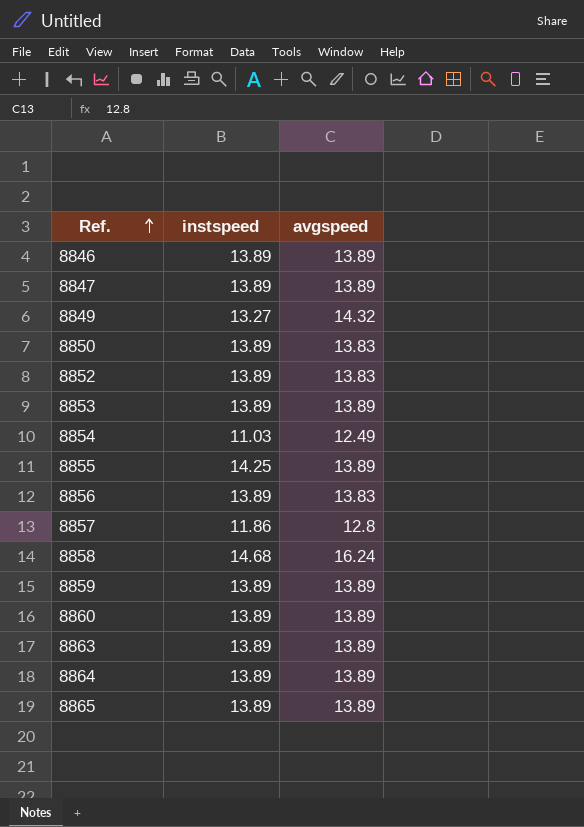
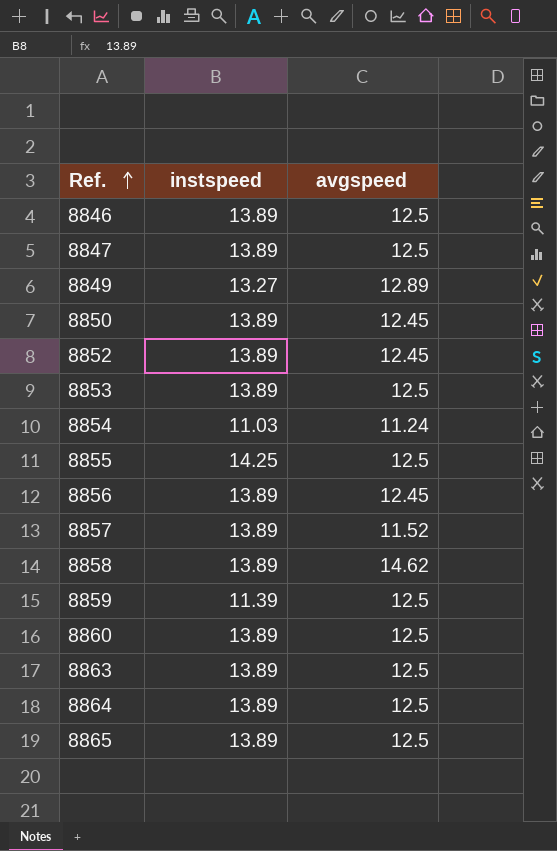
8846 | avgspeed: 13.89 -> 12.5
8847 | avgspeed: 13.89 -> 12.5
8849 | avgspeed: 14.32 -> 12.89
8850 | avgspeed: 13.83 -> 12.45
8852 | avgspeed: 13.83 -> 12.45
8853 | avgspeed: 13.89 -> 12.5
8854 | avgspeed: 12.49 -> 11.24
8855 | avgspeed: 13.89 -> 12.5
8856 | avgspeed: 13.83 -> 12.45
8857 | instspeed: 11.86 -> 13.89
8857 | avgspeed: 12.8 -> 11.52
8858 | instspeed: 14.68 -> 13.89
8858 | avgspeed: 16.24 -> 14.62
8859 | instspeed: 13.89 -> 11.39
8859 | avgspeed: 13.89 -> 12.5
8860 | avgspeed: 13.89 -> 12.5
8863 | avgspeed: 13.89 -> 12.5
8864 | avgspeed: 13.89 -> 12.5
8865 | avgspeed: 13.89 -> 12.5

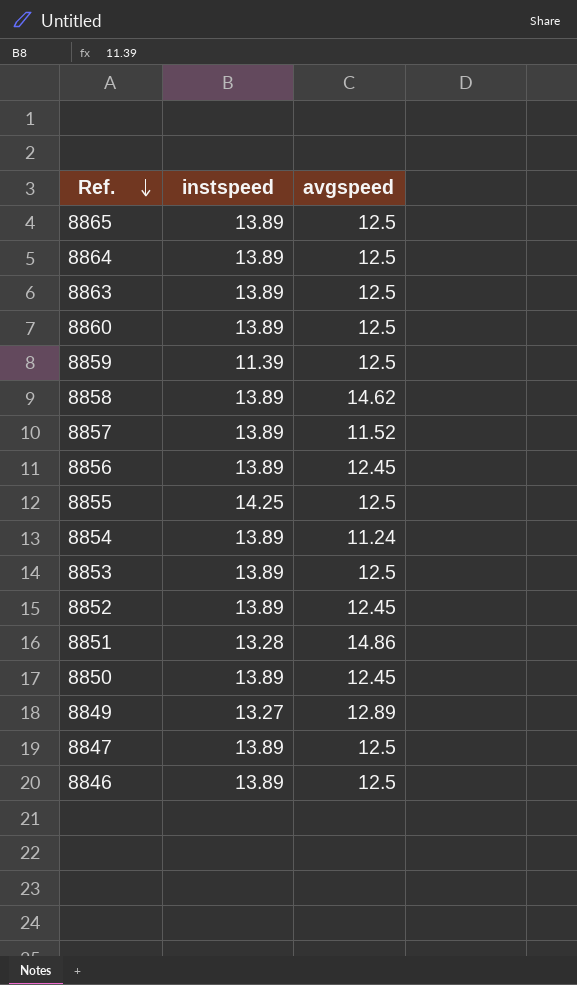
row order: Ref. ascending -> Ref. descending
8854 | instspeed: 11.03 -> 13.89
row 8851: none -> 13.28 | 14.86

